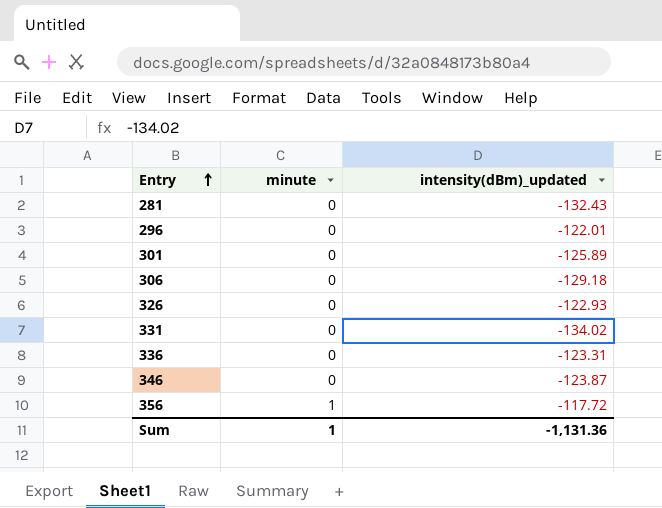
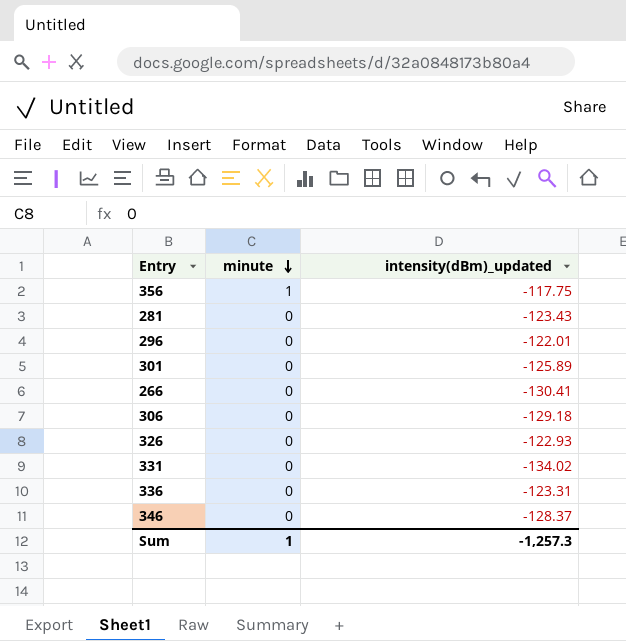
row order: Entry ascending -> minute descending
356 | intensity(dBm)_updated: -117.72 -> -117.75
281 | intensity(dBm)_updated: -132.43 -> -123.43
row 266: none -> 0 | -130.41
346 | intensity(dBm)_updated: -123.87 -> -128.37
Sum | intensity(dBm)_updated: -1,131.36 -> -1,257.3

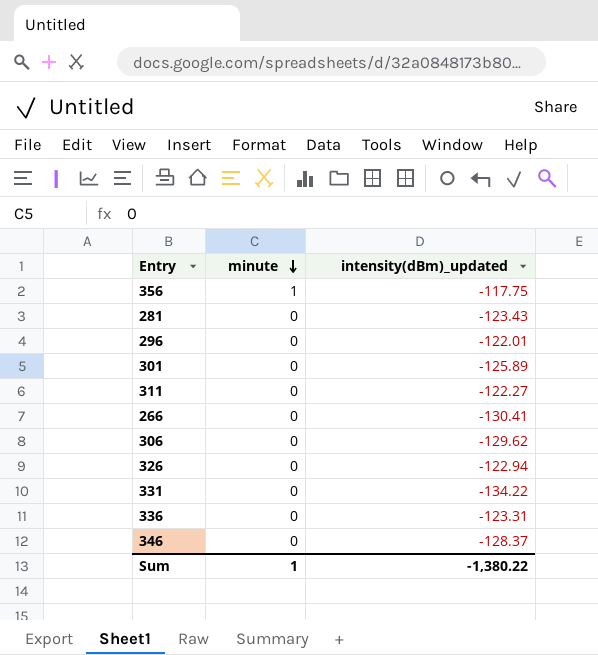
row 311: none -> 0 | -122.27
306 | intensity(dBm)_updated: -129.18 -> -129.62
326 | intensity(dBm)_updated: -122.93 -> -122.94
331 | intensity(dBm)_updated: -134.02 -> -134.22
Sum | intensity(dBm)_updated: -1,257.3 -> -1,380.22

